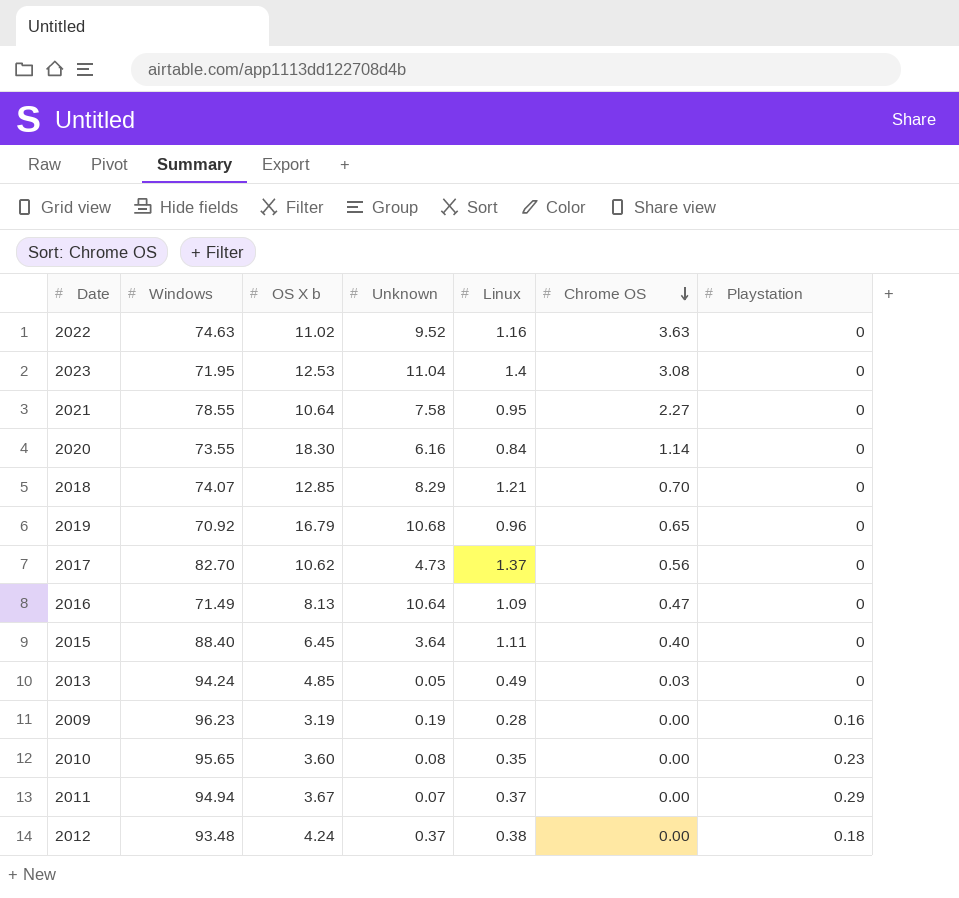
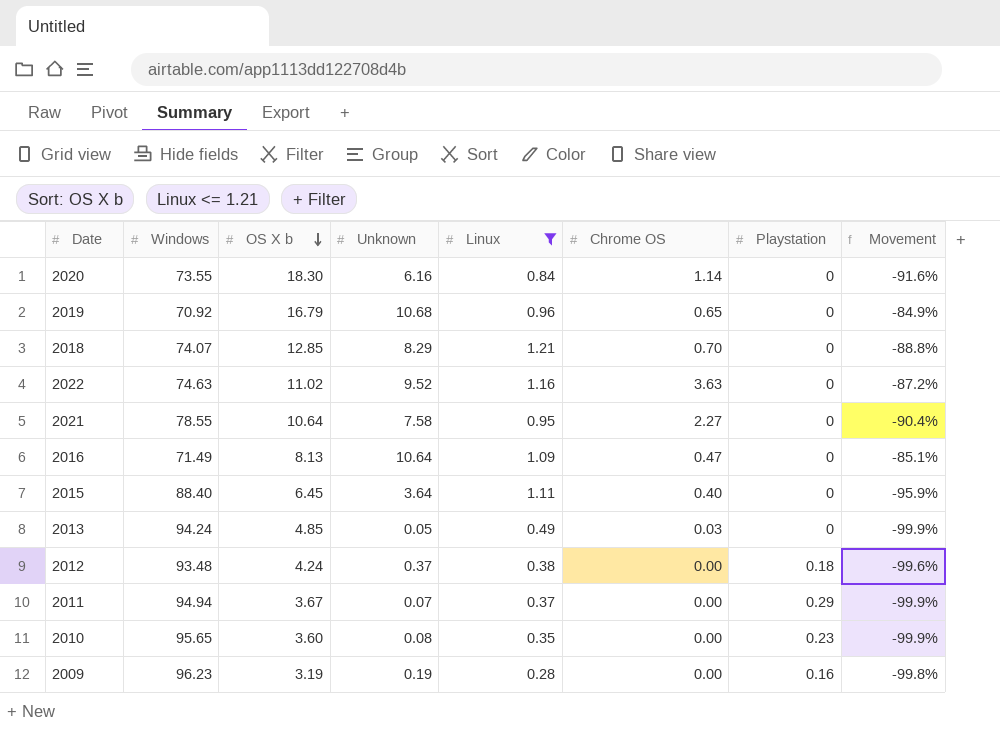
filter: none -> Linux <= 1.21
row order: Chrome OS descending -> OS X b descending
column Movement | formula: none -> ([Unknown] - [Windows]) / [Windows]

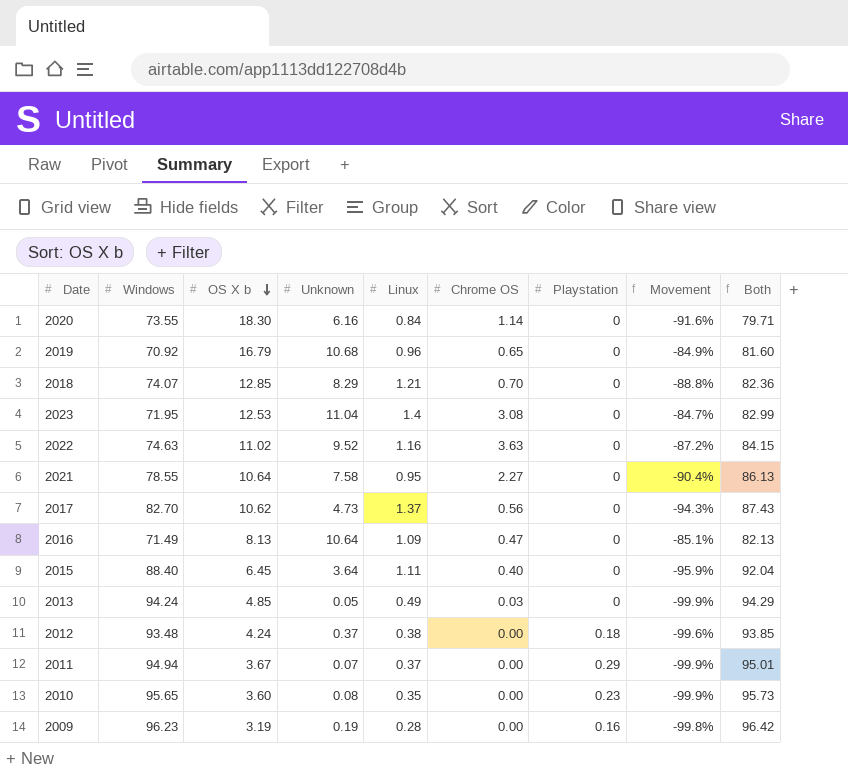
filter: Linux <= 1.21 -> none
column Both | formula: none -> [Windows] + [Unknown]

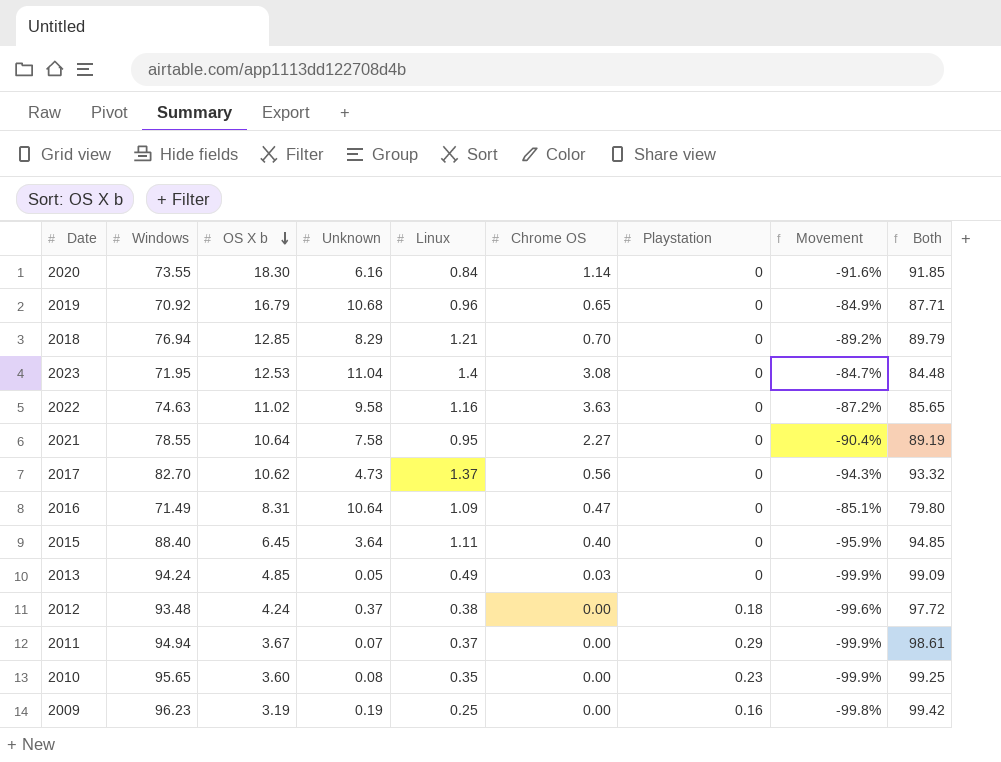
column Both | formula: [Windows] + [Unknown] -> [Windows] + [OS X b]
2018 | Windows: 74.07 -> 76.94
2018 | Movement: -88.8% -> -89.2%
2022 | Unknown: 9.52 -> 9.58
2016 | OS X b: 8.13 -> 8.31
2009 | Linux: 0.28 -> 0.25

